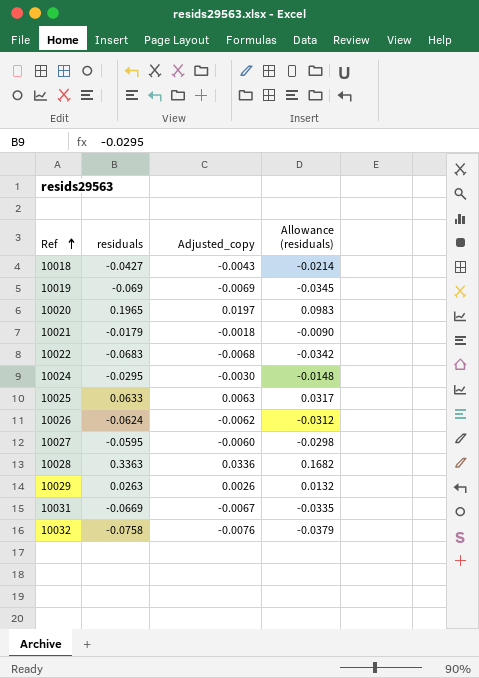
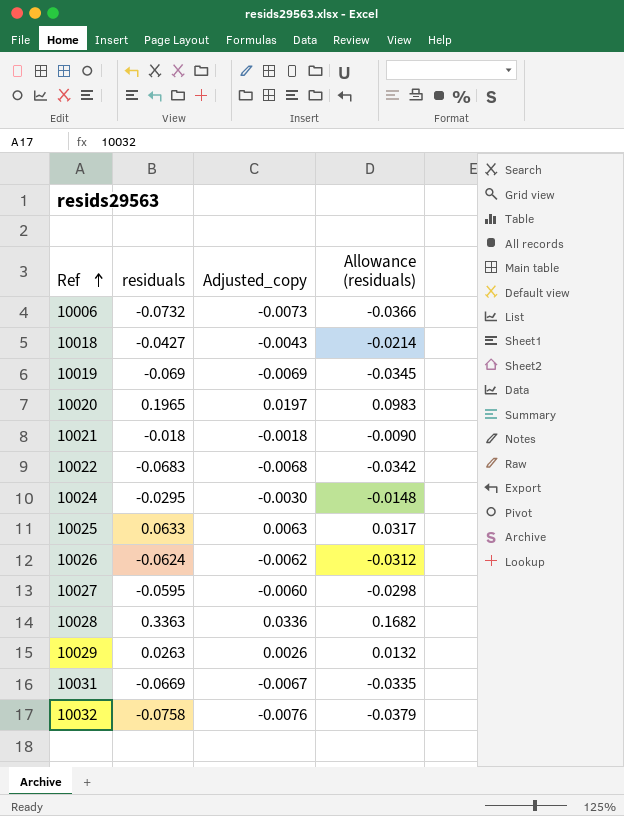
row 10006: none -> -0.0732 | -0.0073 | -0.0366
10021 | residuals: -0.0179 -> -0.018

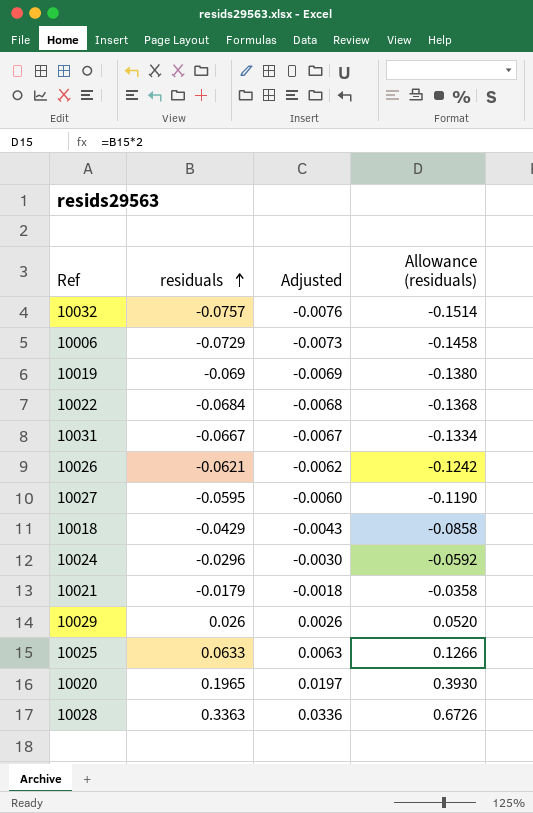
row order: Ref ascending -> residuals ascending
column name: Adjusted_copy -> Adjusted
column Allowance (residuals) | formula: [residuals] * 0.5 -> [residuals] * 2
10032 | residuals: -0.0758 -> -0.0757
10006 | residuals: -0.0732 -> -0.0729
10022 | residuals: -0.0683 -> -0.0684
10031 | residuals: -0.0669 -> -0.0667
10026 | residuals: -0.0624 -> -0.0621
10018 | residuals: -0.0427 -> -0.0429
10024 | residuals: -0.0295 -> -0.0296
10021 | residuals: -0.018 -> -0.0179
10029 | residuals: 0.0263 -> 0.026

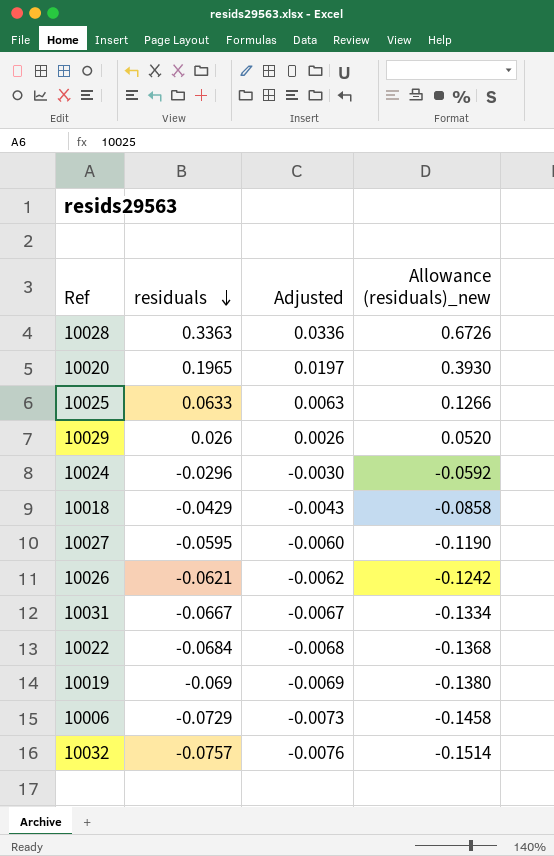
row order: residuals ascending -> residuals descending
column name: Allowance (residuals) -> Allowance (residuals)_new
row 10021: -0.0179 | -0.0018 | -0.0358 -> none

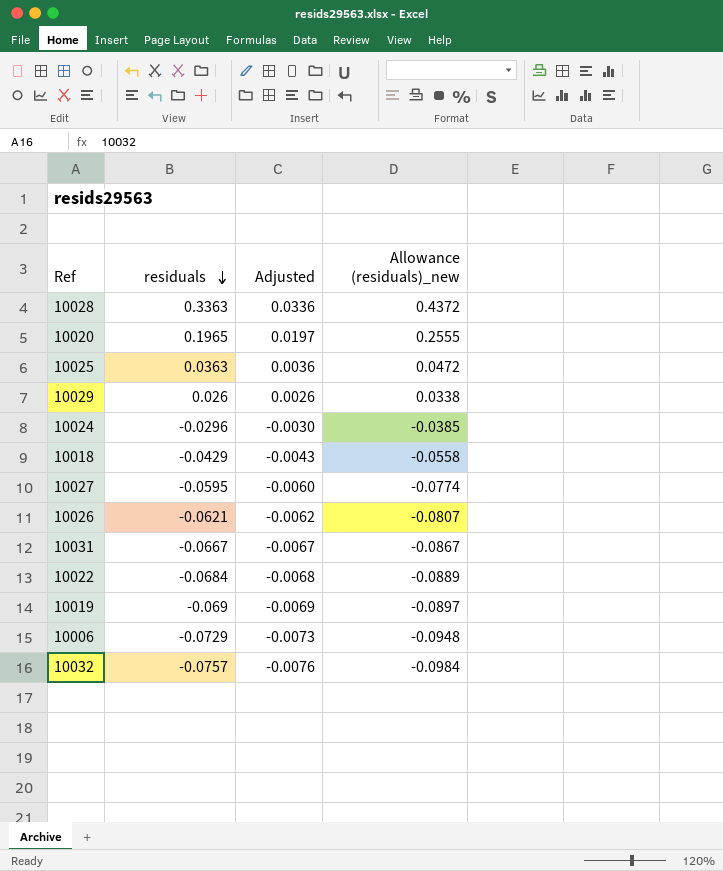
column Allowance (residuals)_new | formula: [residuals] * 2 -> [residuals] * 1.3
10025 | residuals: 0.0633 -> 0.0363
10025 | Adjusted: 0.0063 -> 0.0036

